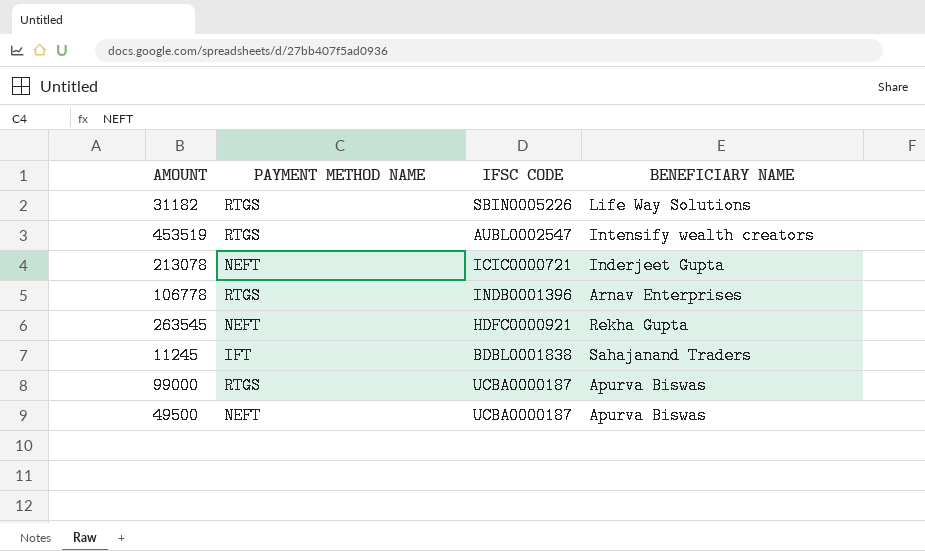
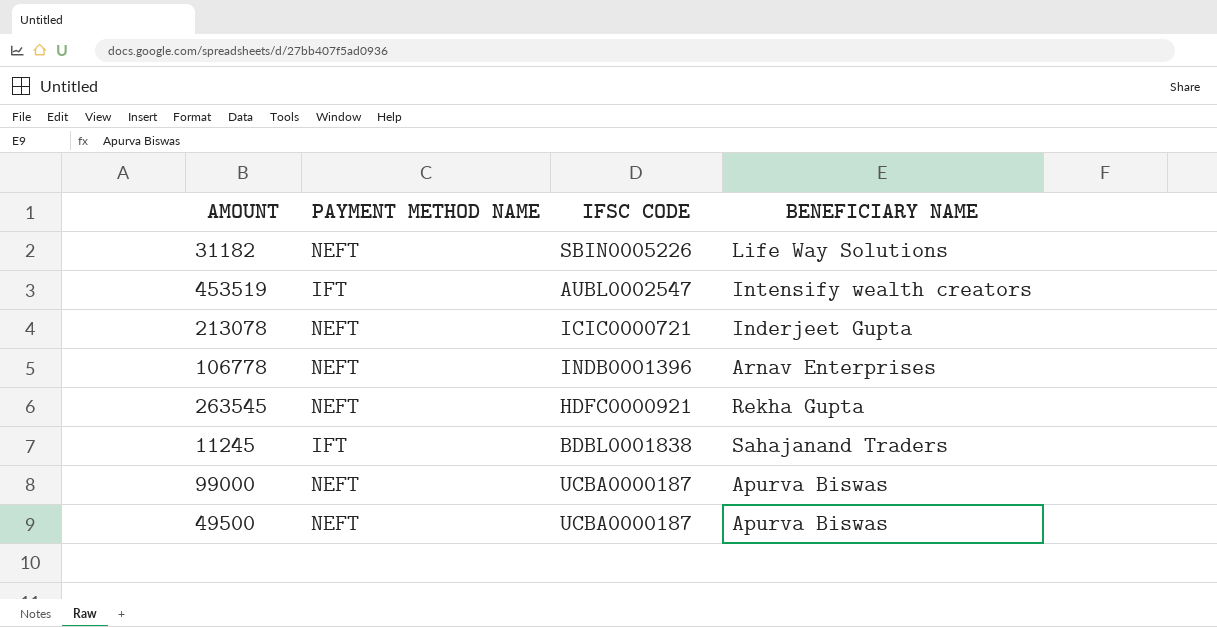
31182 | PAYMENT METHOD NAME: RTGS -> NEFT
453519 | PAYMENT METHOD NAME: RTGS -> IFT
106778 | PAYMENT METHOD NAME: RTGS -> NEFT
99000 | PAYMENT METHOD NAME: RTGS -> NEFT

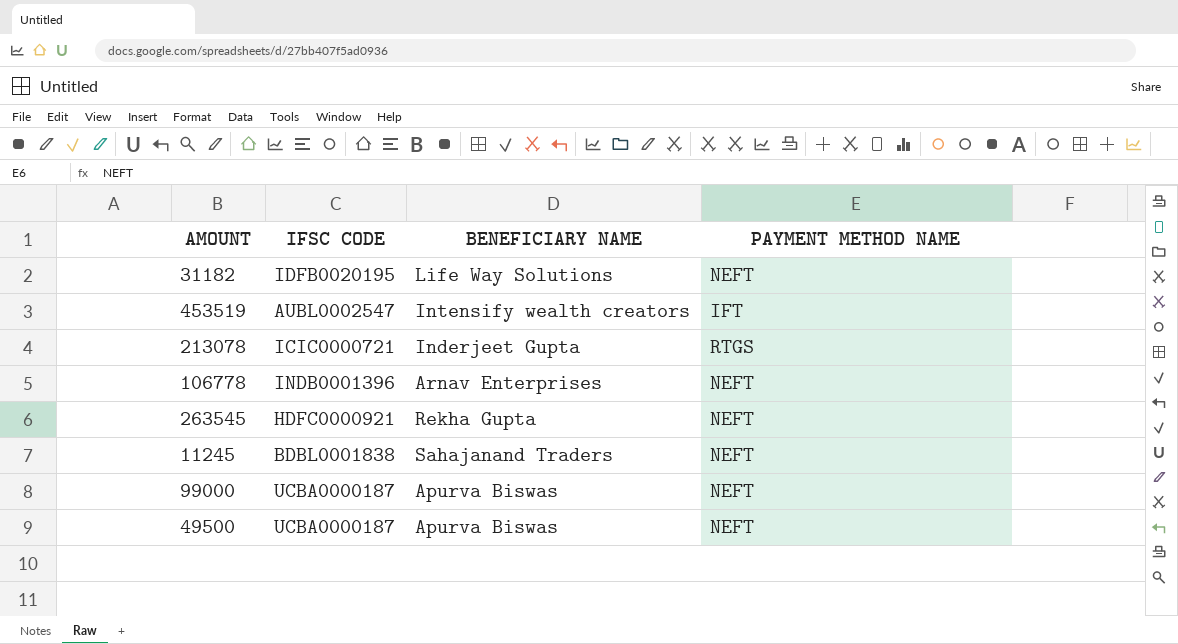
column PAYMENT METHOD NAME | position: 2 -> 4
31182 | IFSC CODE: SBIN0005226 -> IDFB0020195
213078 | PAYMENT METHOD NAME: NEFT -> RTGS
11245 | PAYMENT METHOD NAME: IFT -> NEFT

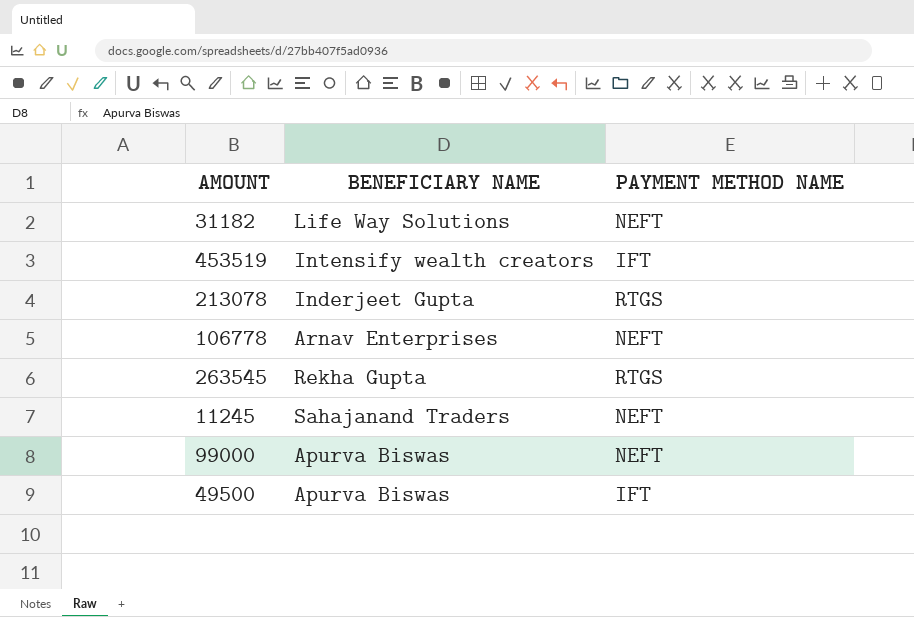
column IFSC CODE | position: 2 -> none
263545 | PAYMENT METHOD NAME: NEFT -> RTGS
49500 | PAYMENT METHOD NAME: NEFT -> IFT

